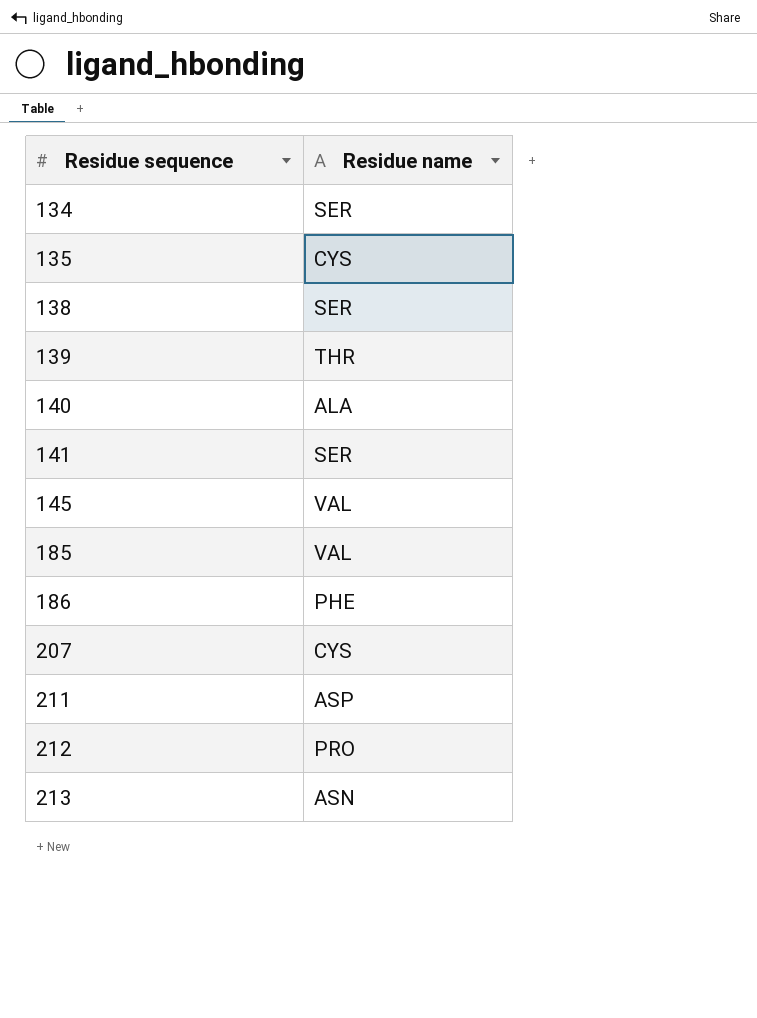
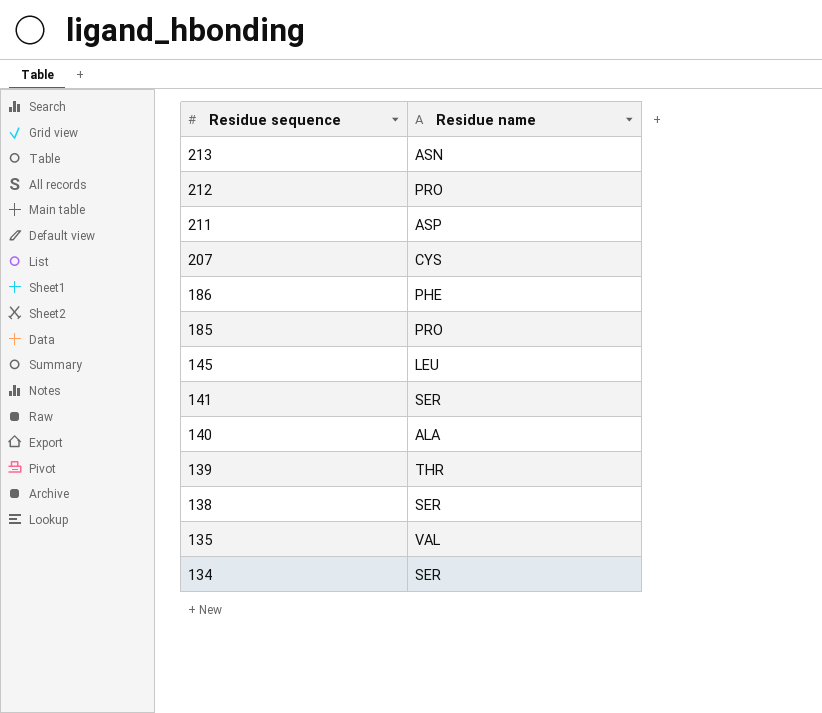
row order: Residue sequence ascending -> Residue sequence descending
185 | Residue name: VAL -> PRO
145 | Residue name: VAL -> LEU
135 | Residue name: CYS -> VAL

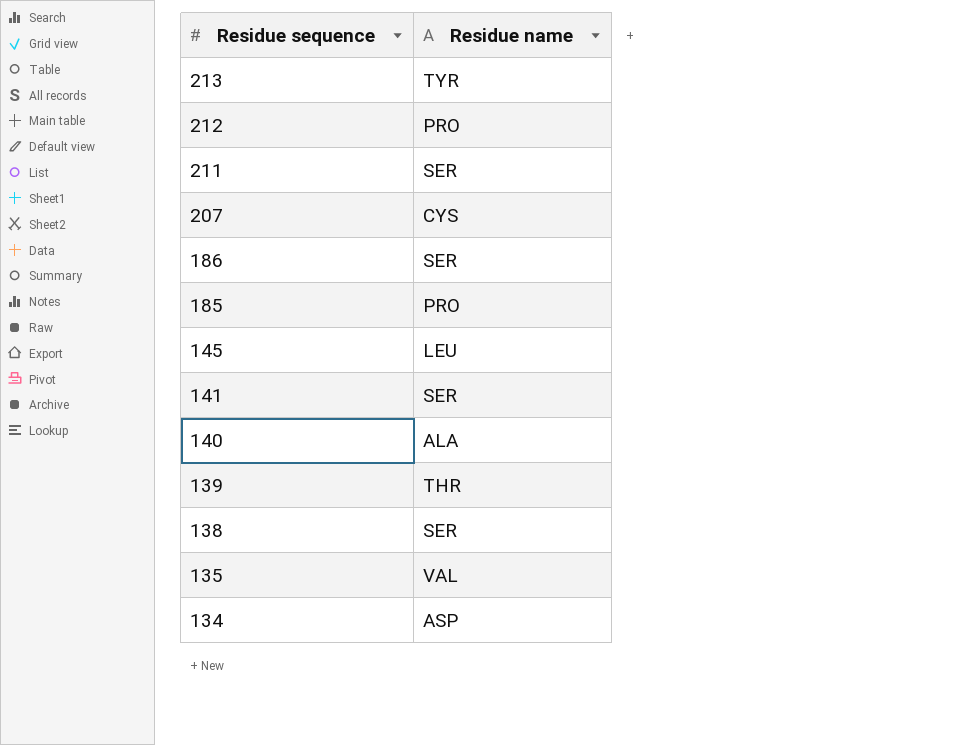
213 | Residue name: ASN -> TYR
211 | Residue name: ASP -> SER
186 | Residue name: PHE -> SER
134 | Residue name: SER -> ASP

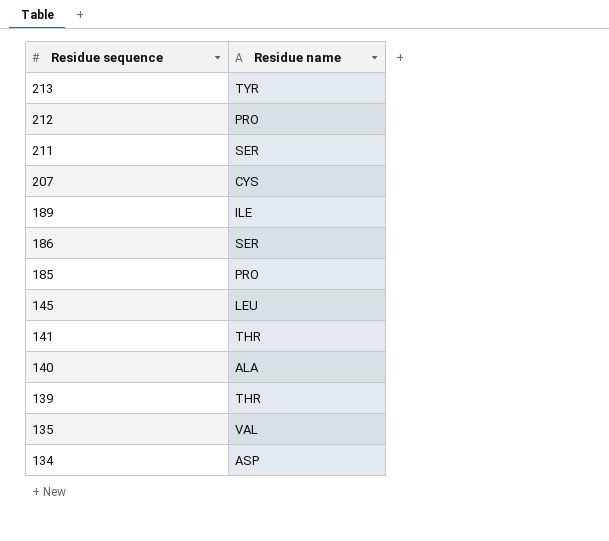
row 138: SER -> none
row 189: none -> ILE
141 | Residue name: SER -> THR

